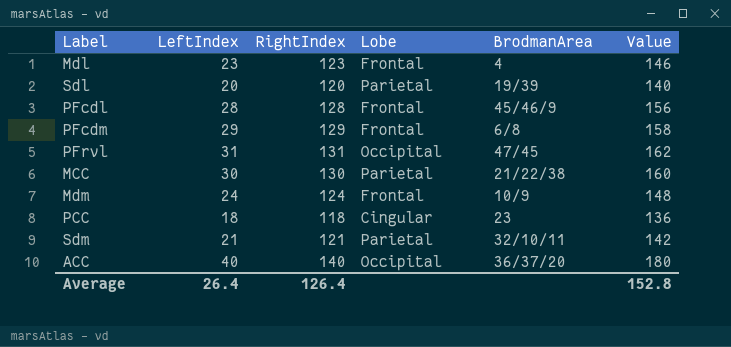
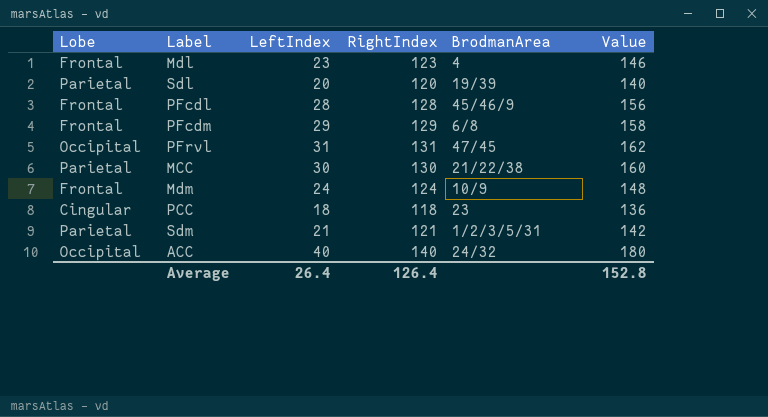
column Lobe | position: 4 -> 1
Sdm | BrodmanArea: 32/10/11 -> 1/2/3/5/31
ACC | BrodmanArea: 36/37/20 -> 24/32

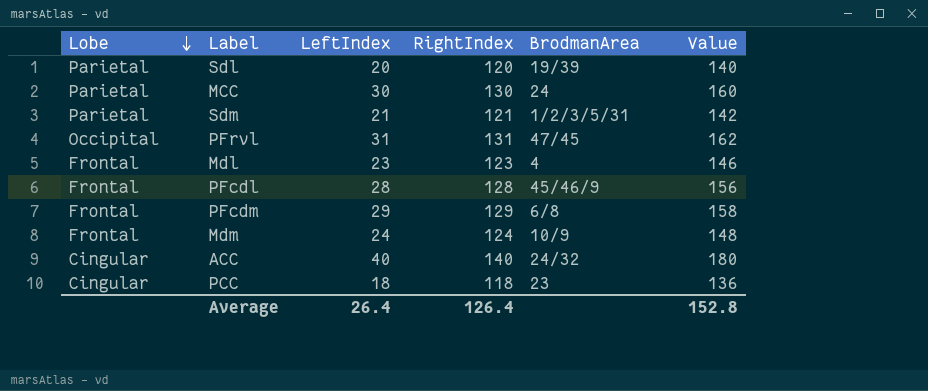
row order: none -> Lobe descending
MCC | BrodmanArea: 21/22/38 -> 24
ACC | Lobe: Occipital -> Cingular

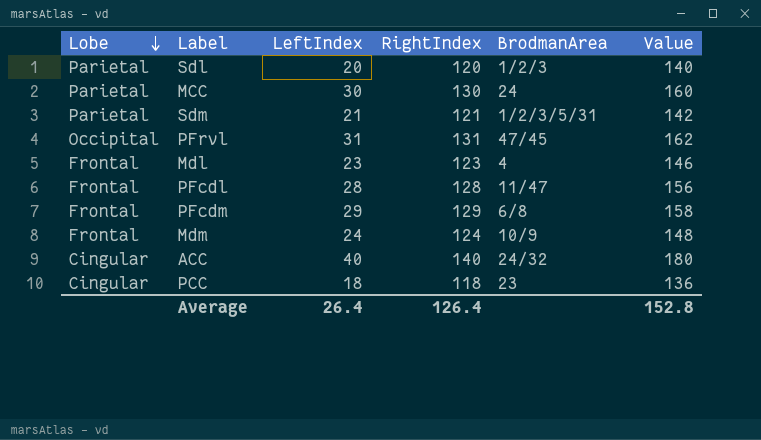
Sdl | BrodmanArea: 19/39 -> 1/2/3
PFcdl | BrodmanArea: 45/46/9 -> 11/47

